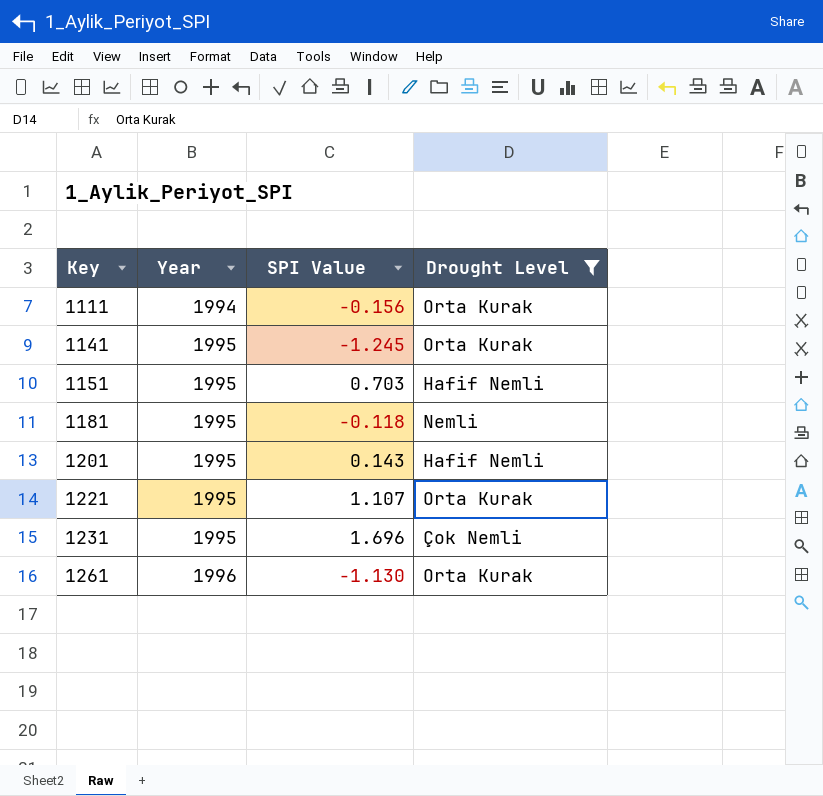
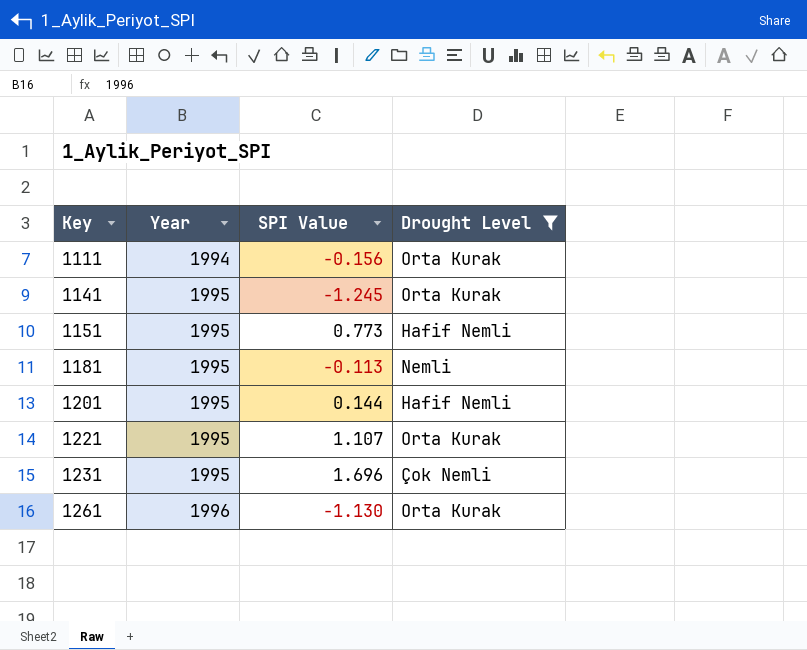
1151 | SPI Value: 0.703 -> 0.773
1181 | SPI Value: -0.118 -> -0.113
1201 | SPI Value: 0.143 -> 0.144

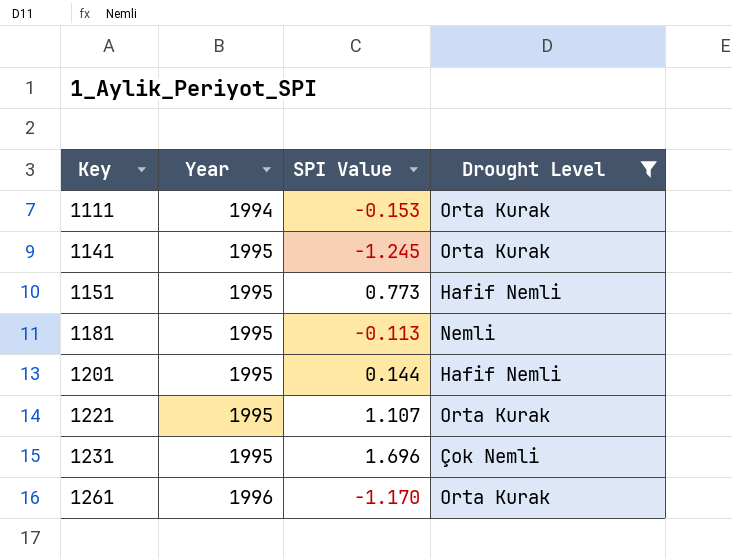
1111 | SPI Value: -0.156 -> -0.153
1261 | SPI Value: -1.130 -> -1.170

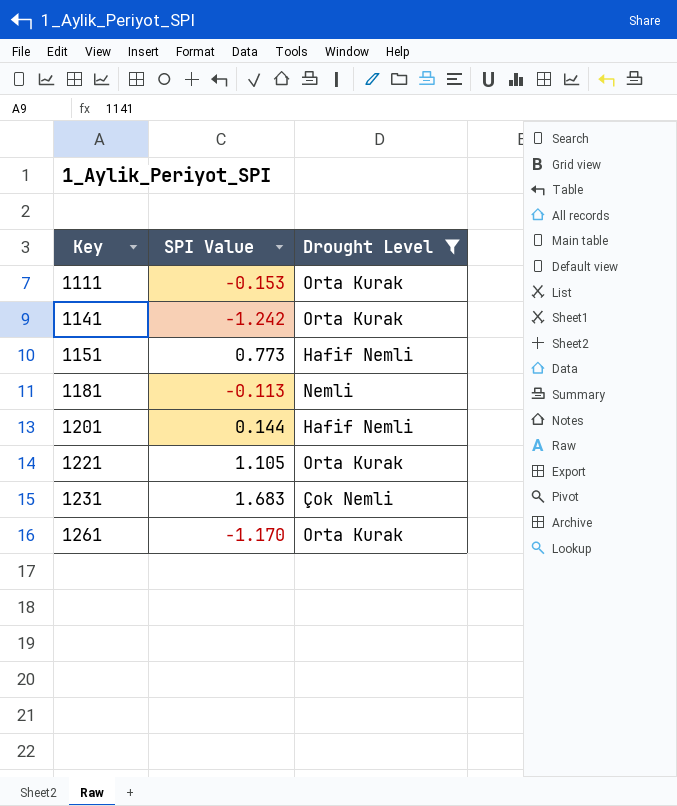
column Year | position: 2 -> none
1141 | SPI Value: -1.245 -> -1.242
1221 | SPI Value: 1.107 -> 1.105
1231 | SPI Value: 1.696 -> 1.683

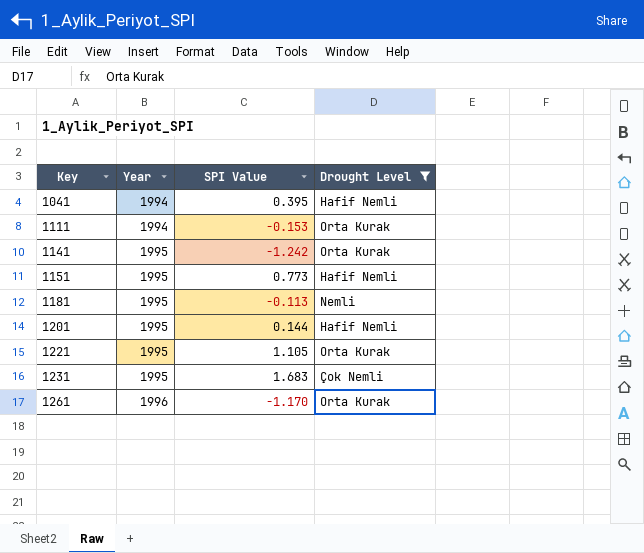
column Year | position: none -> 2
row 1041: none -> 1994 | 0.395 | Hafif Nemli

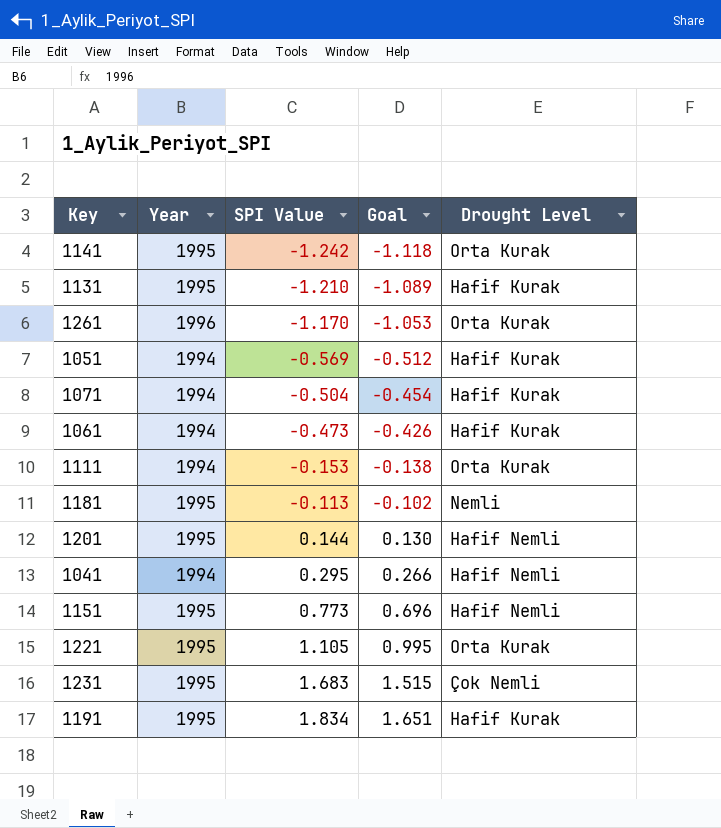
filter: Drought Level != Hafif Kurak -> none
row order: Key ascending -> SPI Value ascending
column Goal | formula: none -> [SPI Value] * 0.9
1041 | SPI Value: 0.395 -> 0.295

